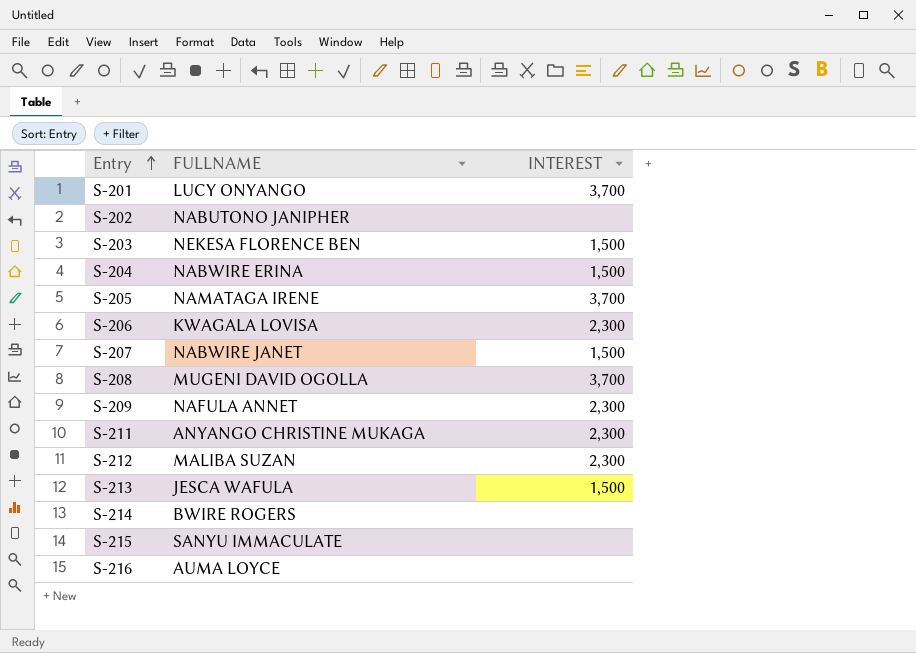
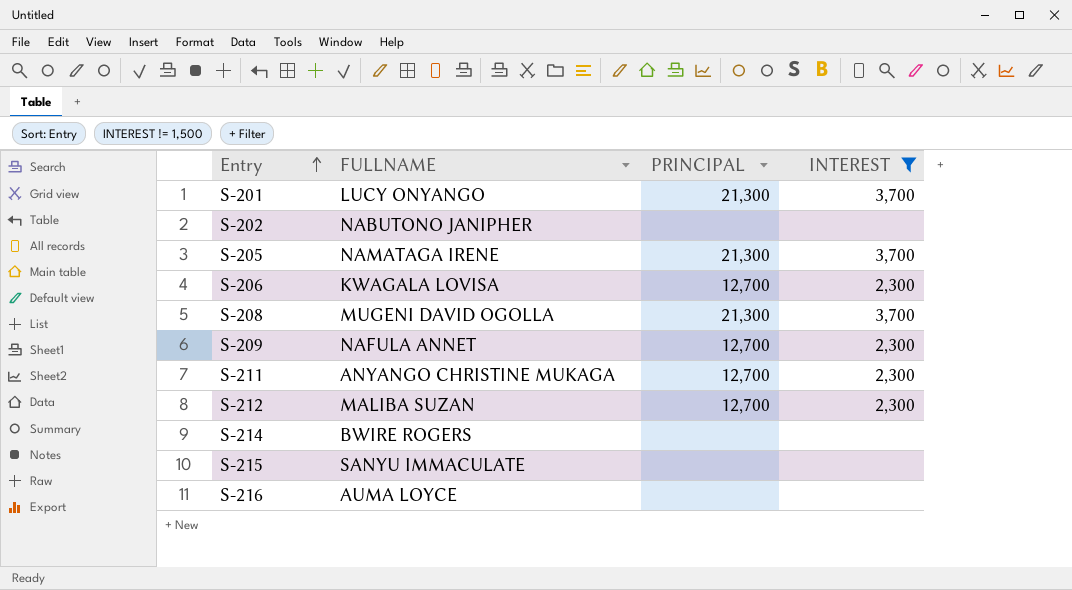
filter: none -> INTEREST != 1,500
column PRINCIPAL | position: none -> 3

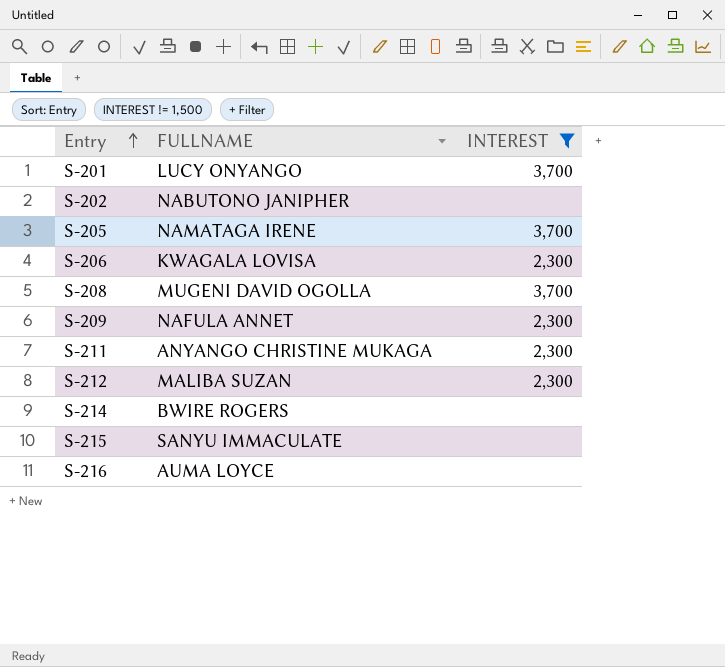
column PRINCIPAL | position: 3 -> none

